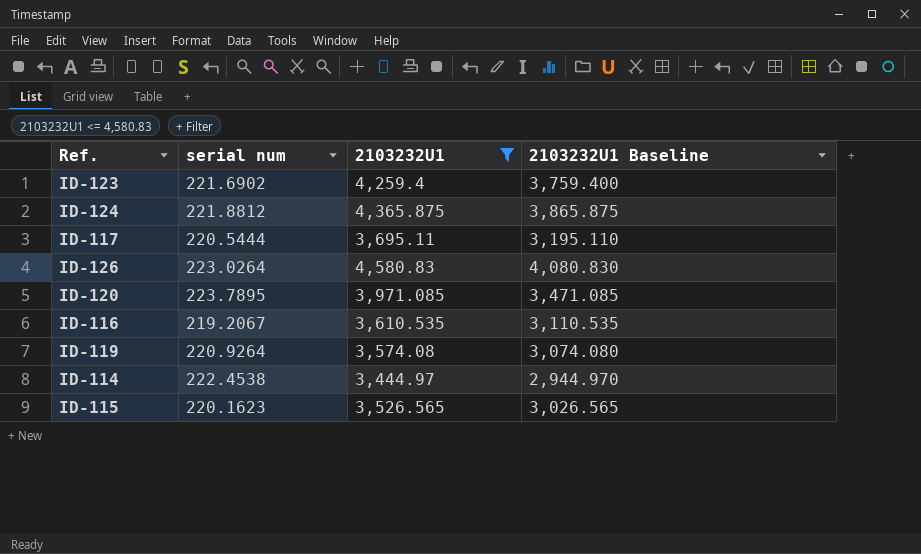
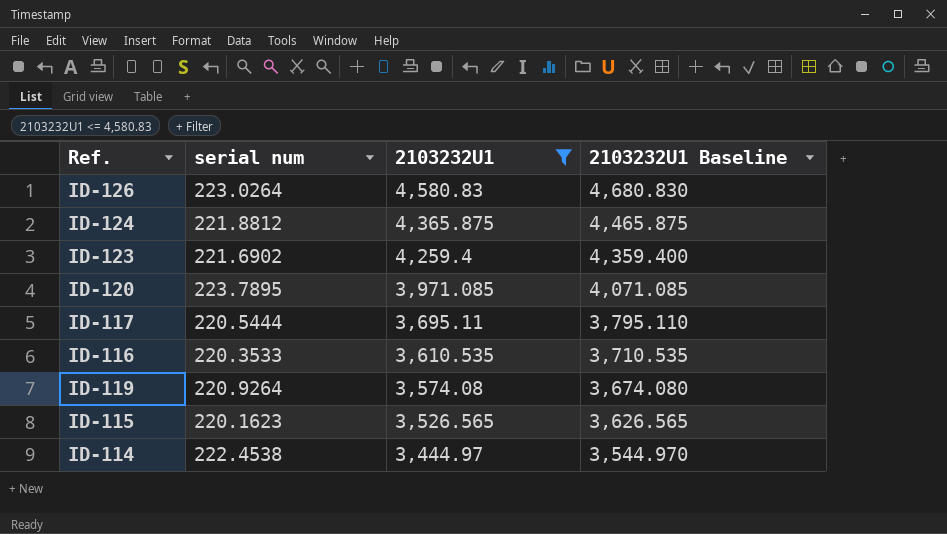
row order: none -> 2103232U1 descending
column 2103232U1 Baseline | formula: [2103232U1] - 500 -> [2103232U1] + 100
ID-116 | serial num: 219.2067 -> 220.3533

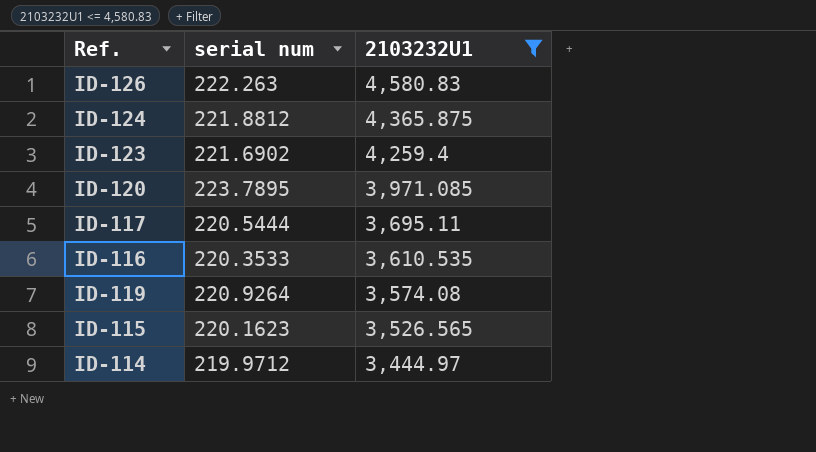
column 2103232U1 Baseline | formula: [2103232U1] + 100 -> none
ID-126 | serial num: 223.0264 -> 222.263
ID-114 | serial num: 222.4538 -> 219.9712

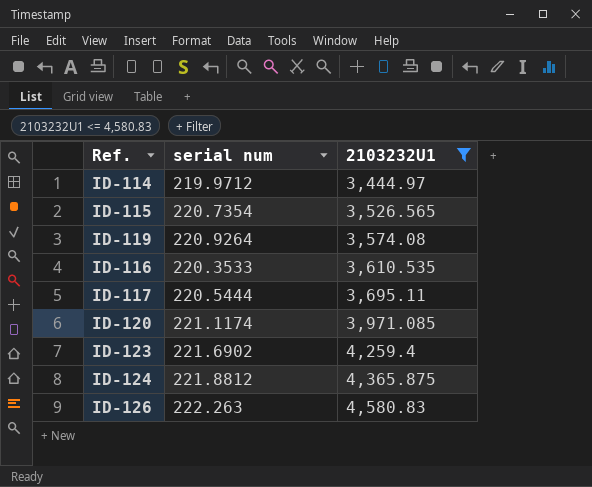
row order: 2103232U1 descending -> 2103232U1 ascending
ID-115 | serial num: 220.1623 -> 220.7354
ID-120 | serial num: 223.7895 -> 221.1174

